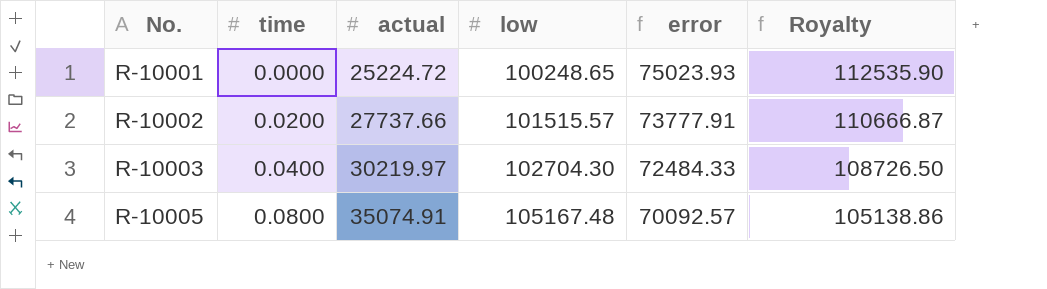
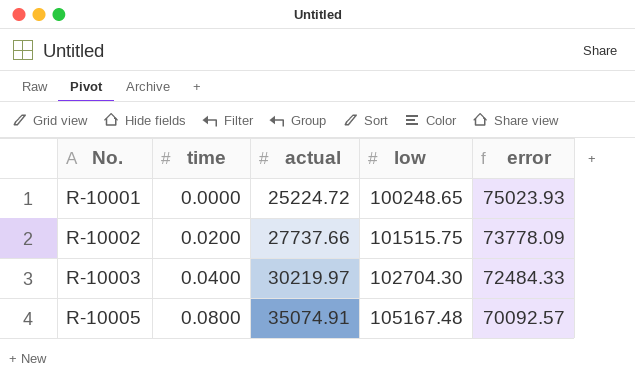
column Royalty | formula: [error] * 1.5 -> none
R-10002 | low: 101515.57 -> 101515.75
R-10002 | error: 73777.91 -> 73778.09

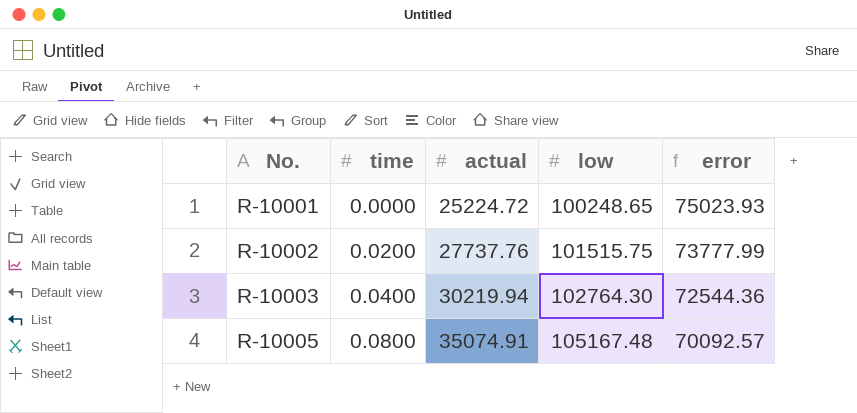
R-10002 | actual: 27737.66 -> 27737.76
R-10002 | error: 73778.09 -> 73777.99
R-10003 | actual: 30219.97 -> 30219.94
R-10003 | low: 102704.30 -> 102764.30
R-10003 | error: 72484.33 -> 72544.36

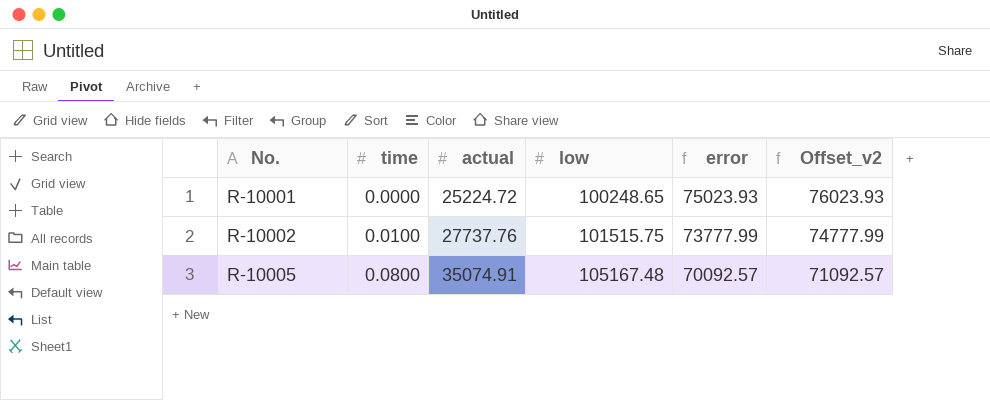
column Offset_v2 | formula: none -> [error] + 1000
row R-10003: 0.0400 | 30219.94 | 102764.30 | 72544.36 -> none
R-10002 | time: 0.0200 -> 0.0100

